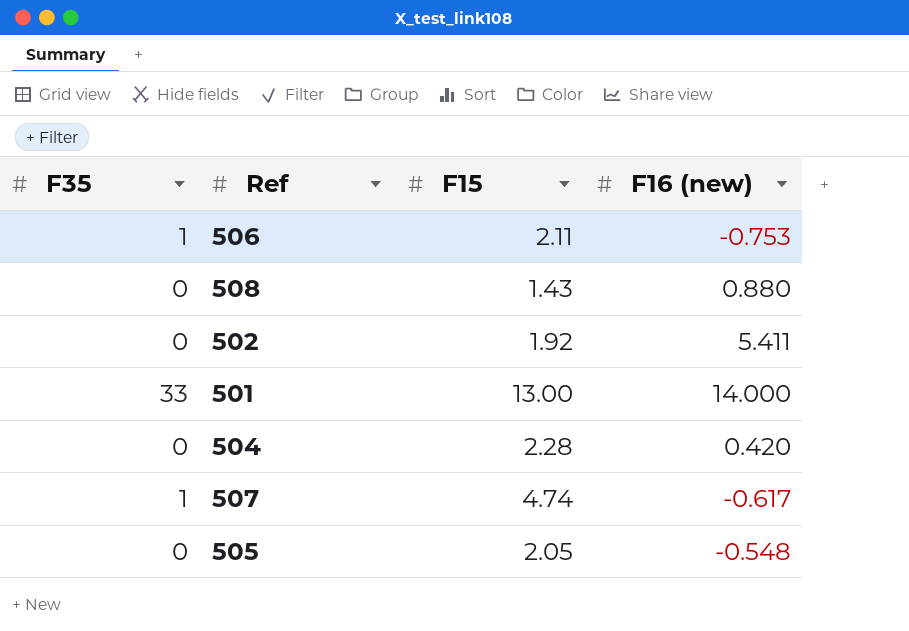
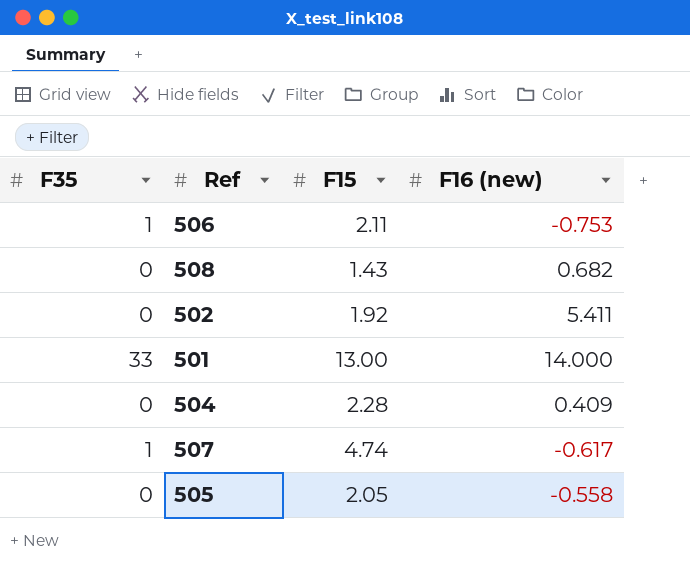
508 | F16 (new): 0.880 -> 0.682
504 | F16 (new): 0.420 -> 0.409
505 | F16 (new): -0.548 -> -0.558

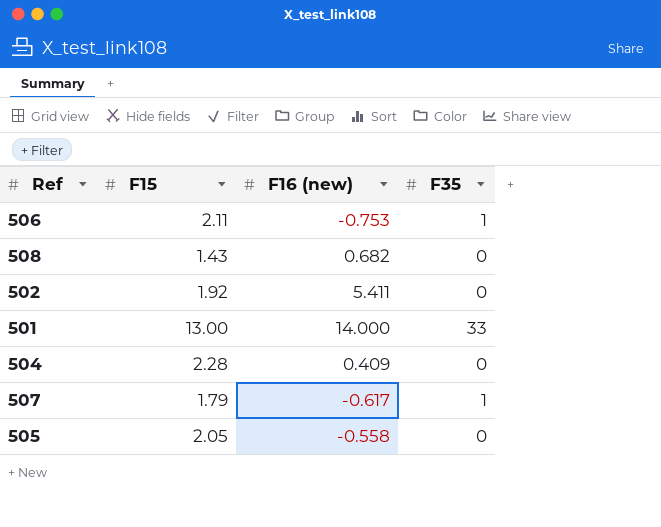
column F35 | position: 1 -> 4
507 | F15: 4.74 -> 1.79

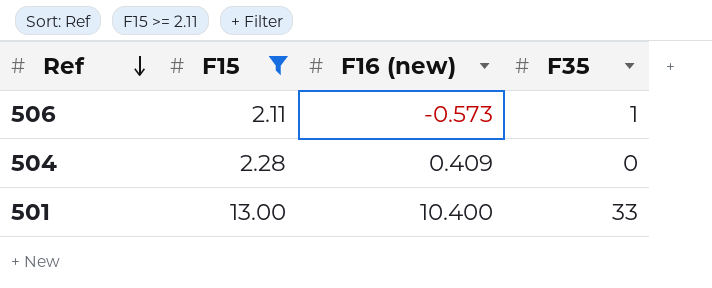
filter: none -> F15 >= 2.11
row order: none -> Ref descending
506 | F16 (new): -0.753 -> -0.573
501 | F16 (new): 14.000 -> 10.400

